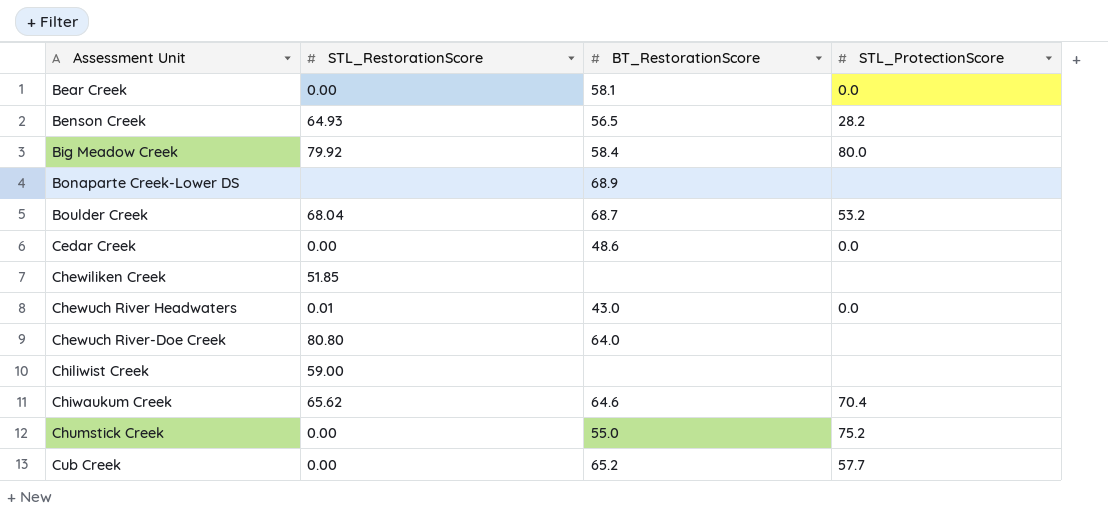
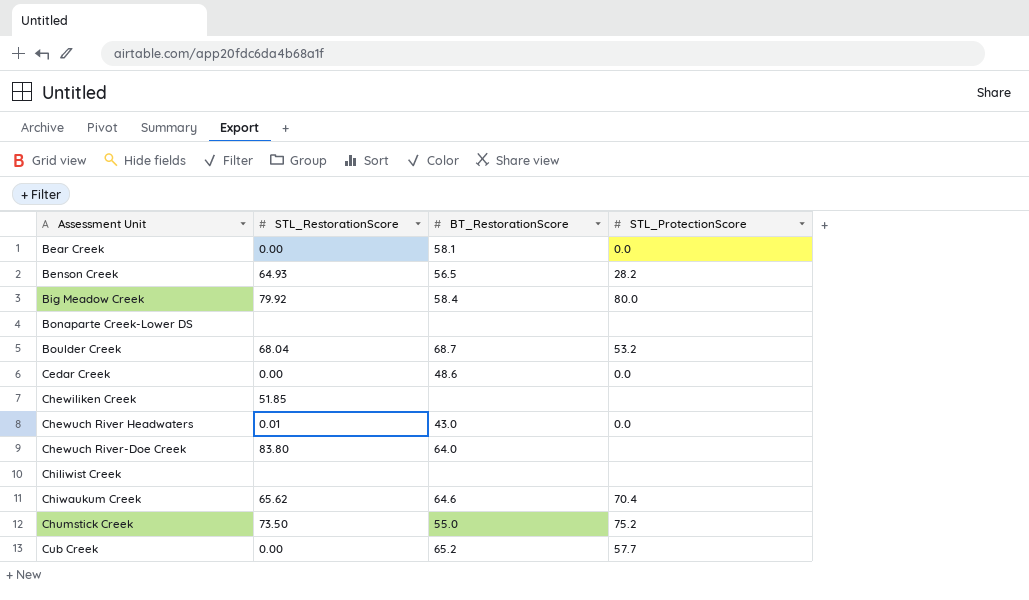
Bonaparte Creek-Lower DS | BT_RestorationScore: 68.9 -> none
Chewuch River-Doe Creek | STL_RestorationScore: 80.80 -> 83.80
Chiliwist Creek | STL_RestorationScore: 59.00 -> none
Chumstick Creek | STL_RestorationScore: 0.00 -> 73.50

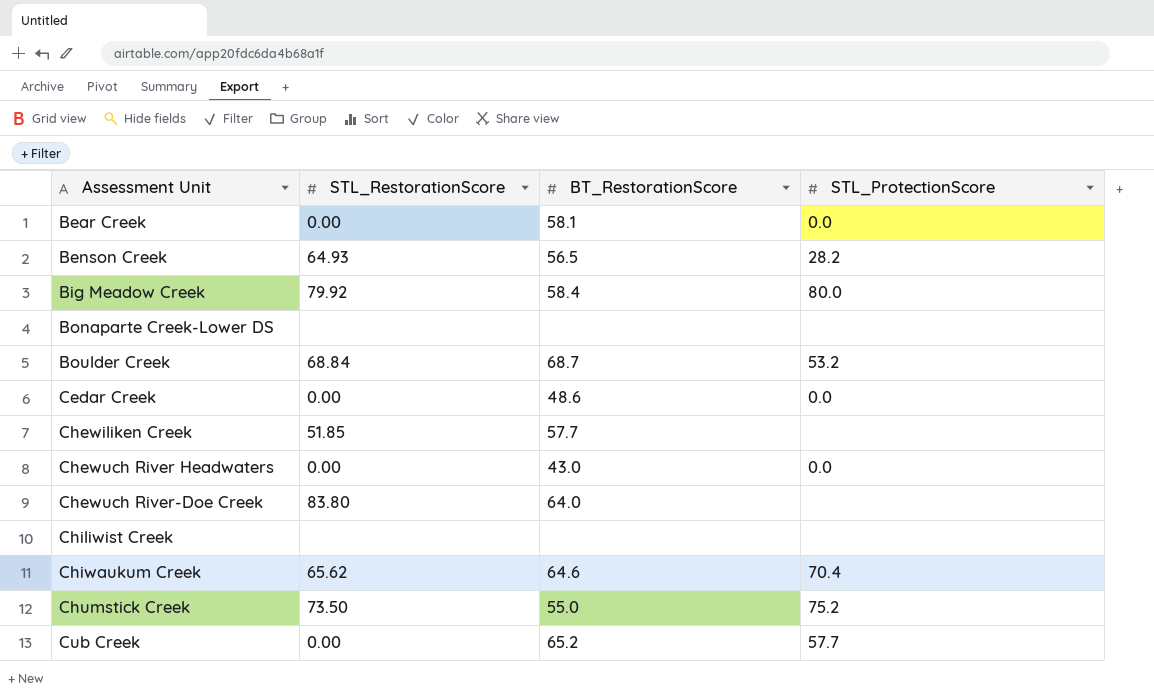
Boulder Creek | STL_RestorationScore: 68.04 -> 68.84
Chewiliken Creek | BT_RestorationScore: none -> 57.7
Chewuch River Headwaters | STL_RestorationScore: 0.01 -> 0.00

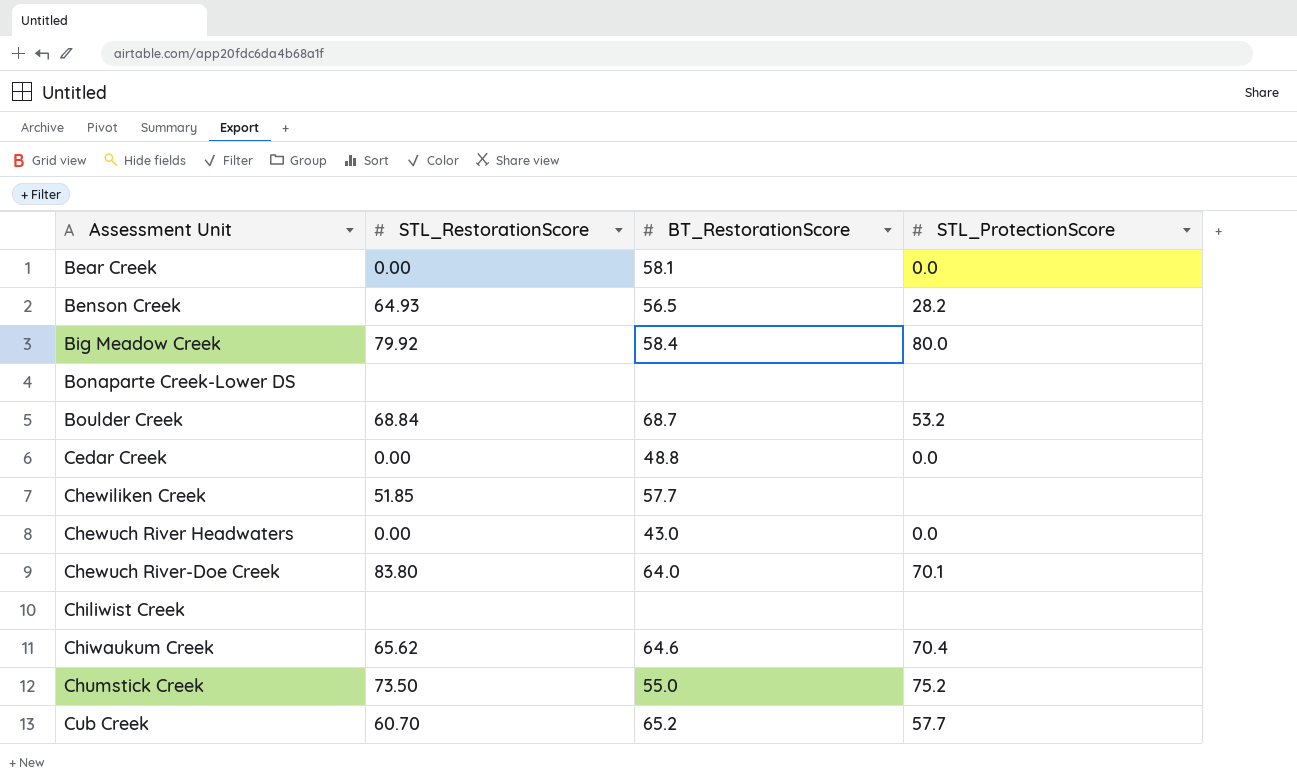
Cedar Creek | BT_RestorationScore: 48.6 -> 48.8
Chewuch River-Doe Creek | STL_ProtectionScore: none -> 70.1
Cub Creek | STL_RestorationScore: 0.00 -> 60.70

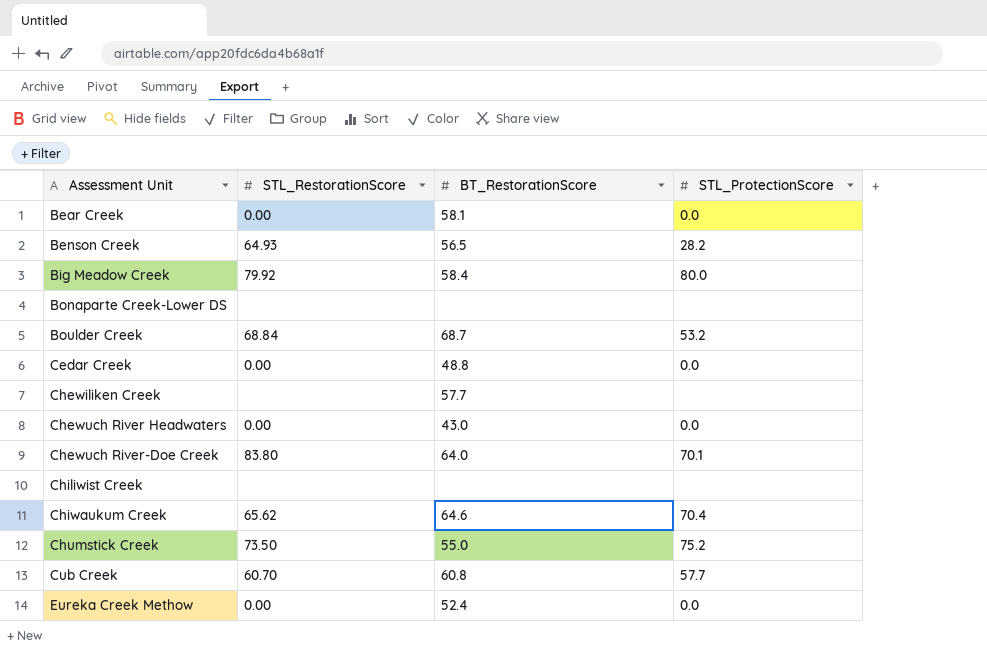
Chewiliken Creek | STL_RestorationScore: 51.85 -> none
Cub Creek | BT_RestorationScore: 65.2 -> 60.8
row Eureka Creek Methow: none -> 0.00 | 52.4 | 0.0

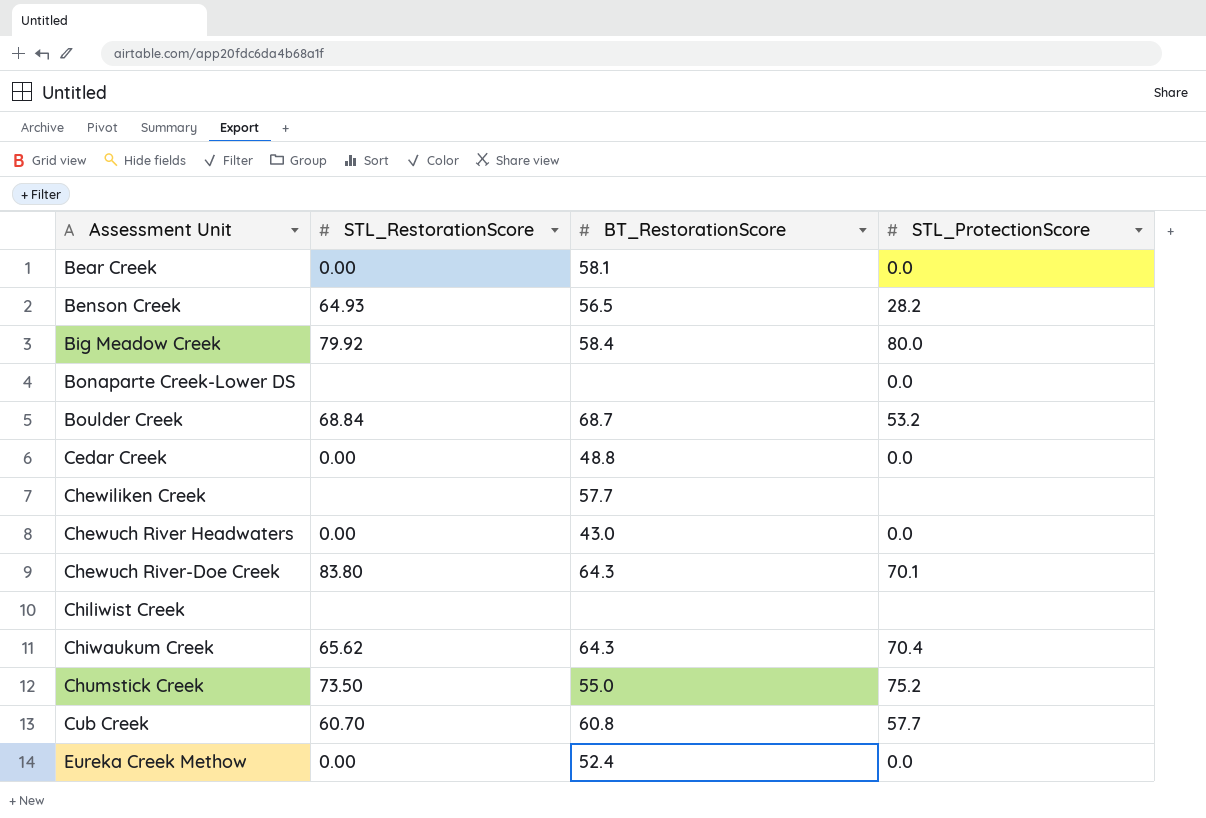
Bonaparte Creek-Lower DS | STL_ProtectionScore: none -> 0.0
Chewuch River-Doe Creek | BT_RestorationScore: 64.0 -> 64.3
Chiwaukum Creek | BT_RestorationScore: 64.6 -> 64.3

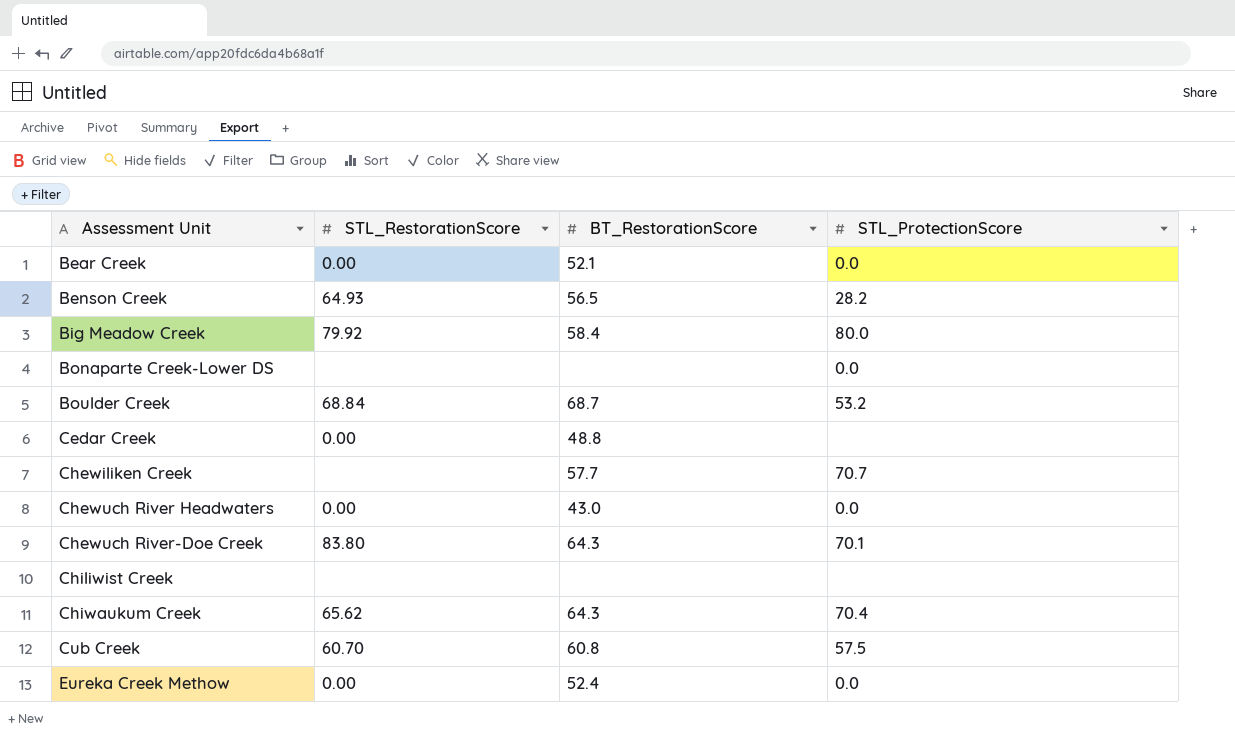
row Chumstick Creek: 73.50 | 55.0 | 75.2 -> none
Bear Creek | BT_RestorationScore: 58.1 -> 52.1
Cedar Creek | STL_ProtectionScore: 0.0 -> none
Chewiliken Creek | STL_ProtectionScore: none -> 70.7
Cub Creek | STL_ProtectionScore: 57.7 -> 57.5

